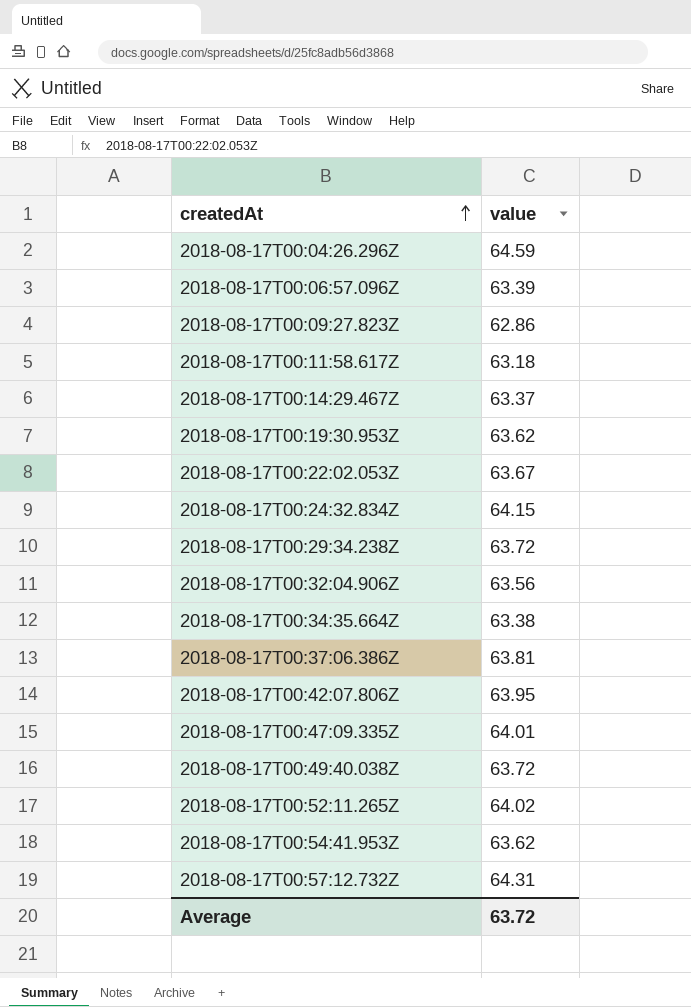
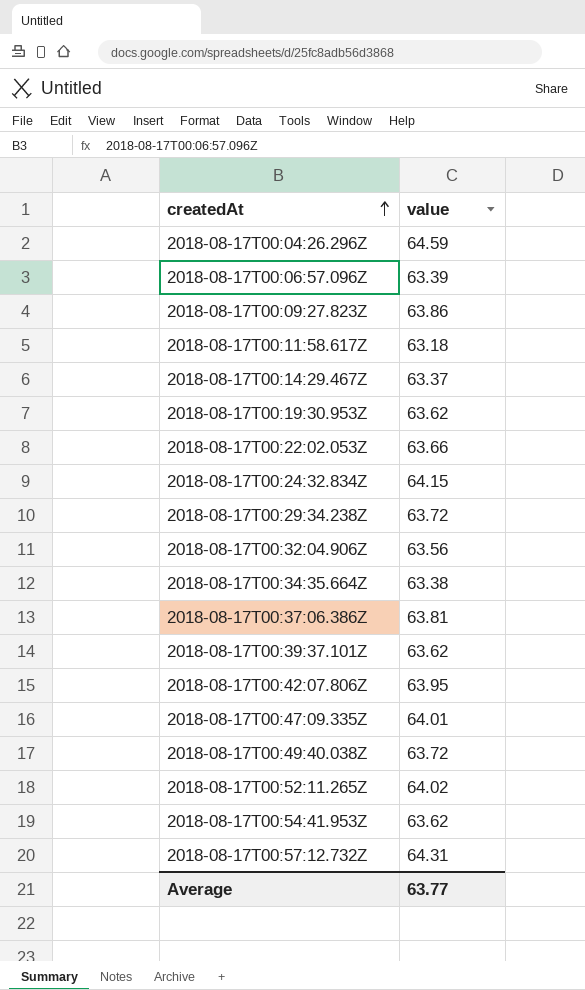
2018-08-17T00:09:27.823Z | value: 62.86 -> 63.86
2018-08-17T00:22:02.053Z | value: 63.67 -> 63.66
row 2018-08-17T00:39:37.101Z: none -> 63.62
Average | value: 63.72 -> 63.77

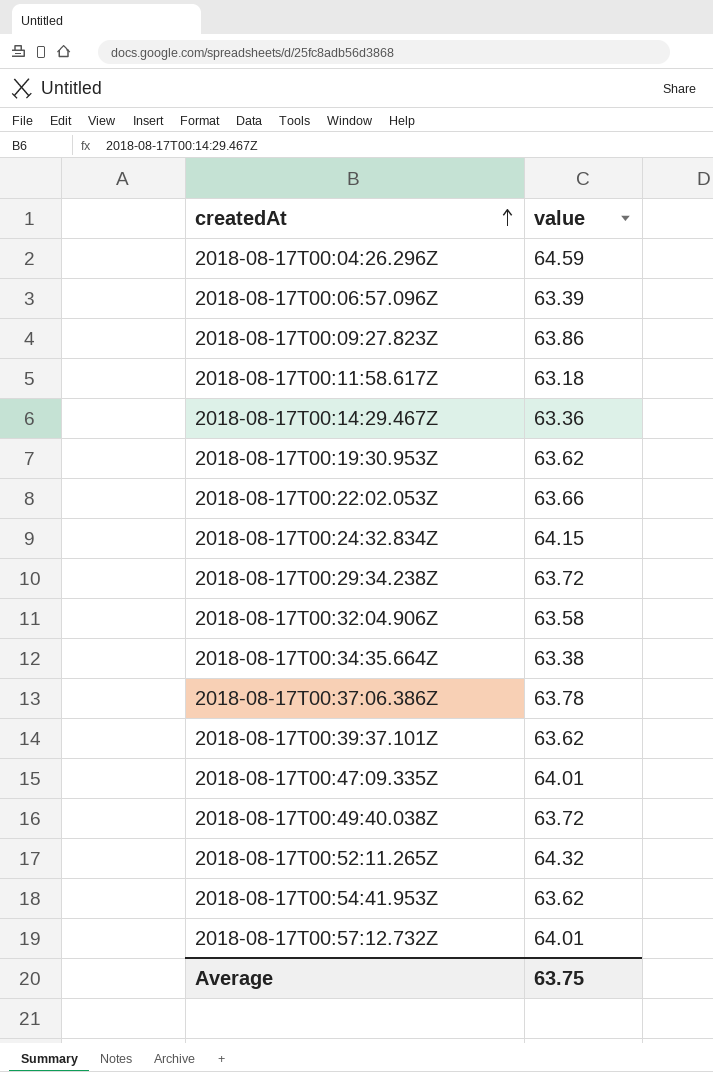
row 2018-08-17T00:42:07.806Z: 63.95 -> none
2018-08-17T00:14:29.467Z | value: 63.37 -> 63.36
2018-08-17T00:32:04.906Z | value: 63.56 -> 63.58
2018-08-17T00:37:06.386Z | value: 63.81 -> 63.78
2018-08-17T00:52:11.265Z | value: 64.02 -> 64.32
2018-08-17T00:57:12.732Z | value: 64.31 -> 64.01
Average | value: 63.77 -> 63.75

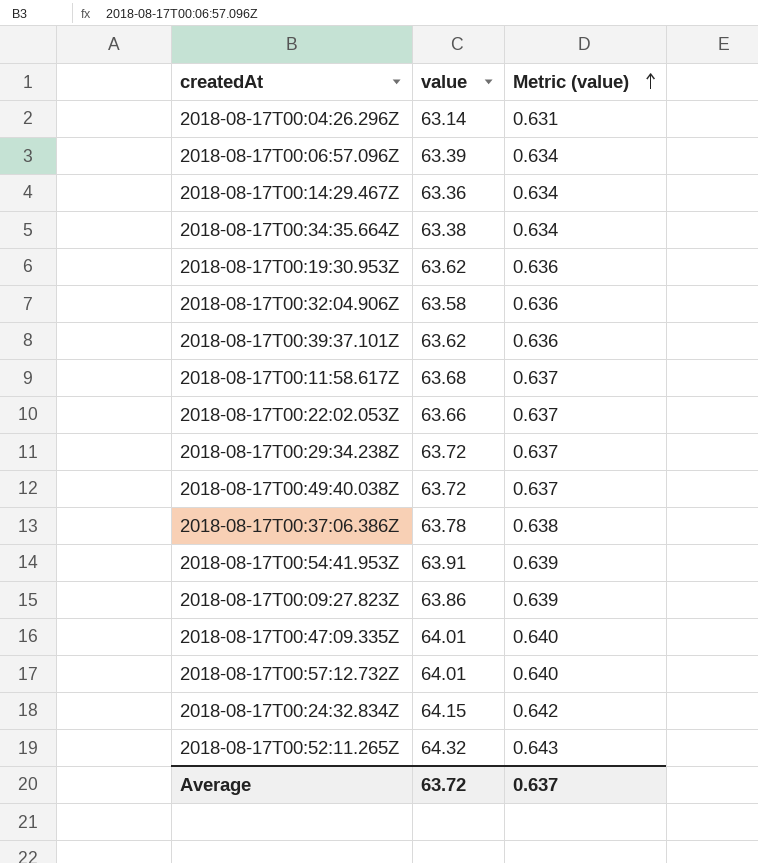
row order: createdAt ascending -> Metric (value) ascending
column Metric (value) | formula: none -> [value] * 0.01
2018-08-17T00:04:26.296Z | value: 64.59 -> 63.14
2018-08-17T00:11:58.617Z | value: 63.18 -> 63.68
2018-08-17T00:54:41.953Z | value: 63.62 -> 63.91
Average | value: 63.75 -> 63.72

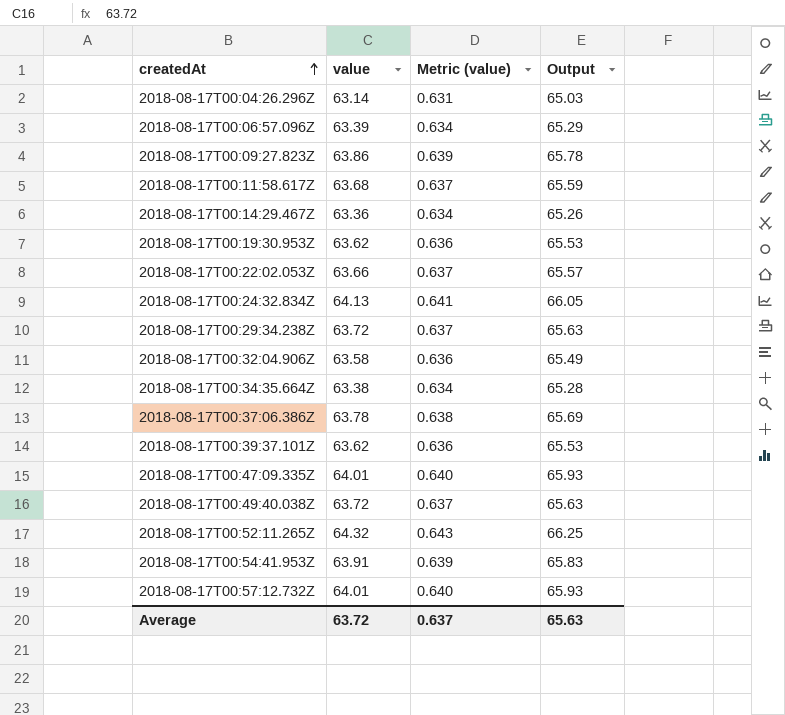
row order: Metric (value) ascending -> createdAt ascending
column Output | formula: none -> [value] * 1.03
2018-08-17T00:24:32.834Z | value: 64.15 -> 64.13
2018-08-17T00:24:32.834Z | Metric (value): 0.642 -> 0.641

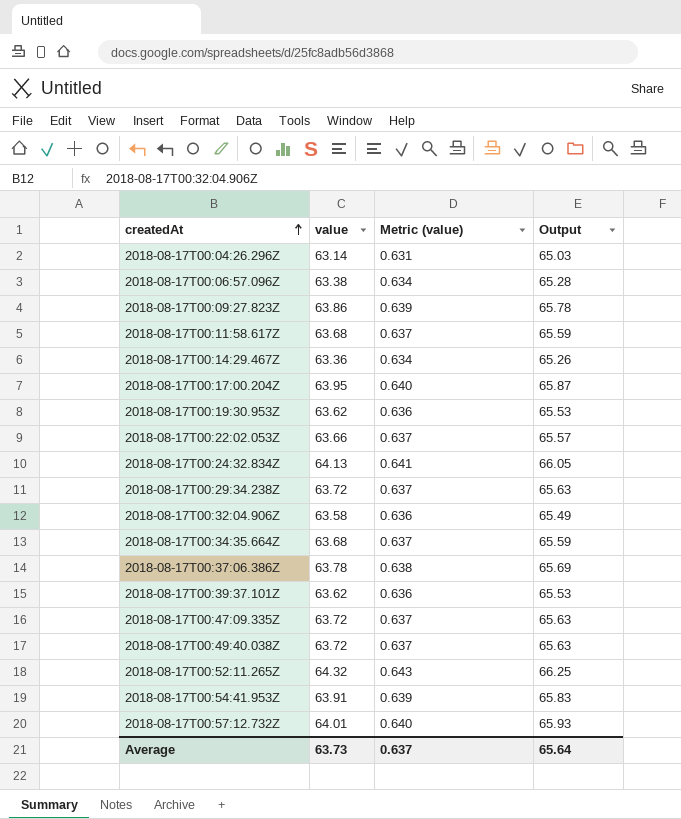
2018-08-17T00:06:57.096Z | value: 63.39 -> 63.38
2018-08-17T00:06:57.096Z | Output: 65.29 -> 65.28
row 2018-08-17T00:17:00.204Z: none -> 63.95 | 0.640 | 65.87
2018-08-17T00:34:35.664Z | value: 63.38 -> 63.68
2018-08-17T00:34:35.664Z | Metric (value): 0.634 -> 0.637
2018-08-17T00:34:35.664Z | Output: 65.28 -> 65.59
2018-08-17T00:47:09.335Z | value: 64.01 -> 63.72
2018-08-17T00:47:09.335Z | Metric (value): 0.640 -> 0.637
2018-08-17T00:47:09.335Z | Output: 65.93 -> 65.63
Average | value: 63.72 -> 63.73
Average | Output: 65.63 -> 65.64

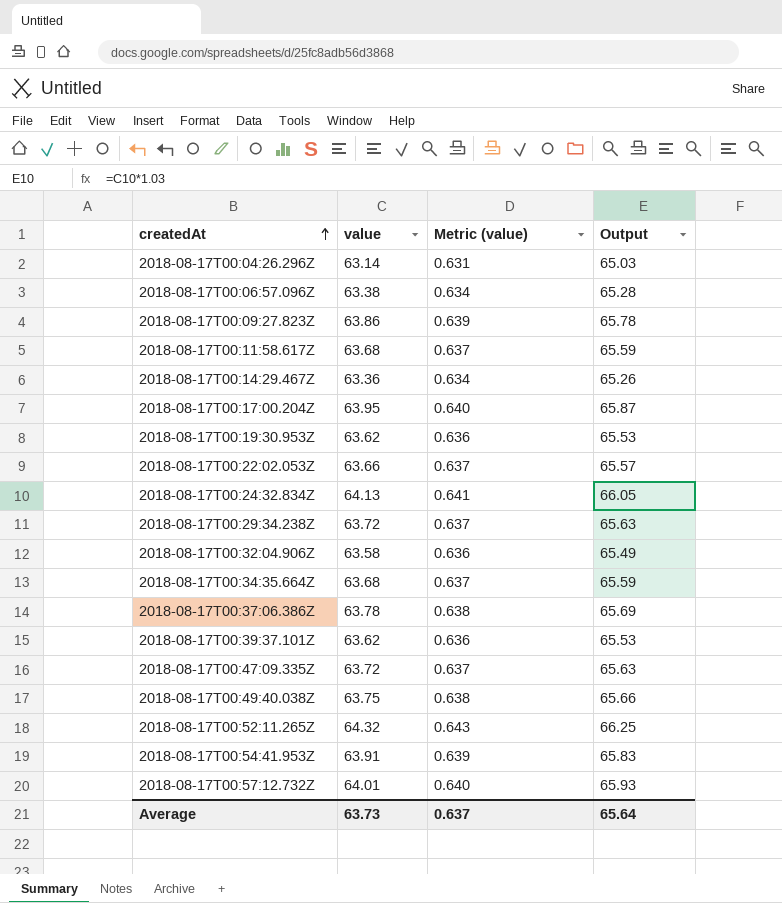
2018-08-17T00:49:40.038Z | value: 63.72 -> 63.75
2018-08-17T00:49:40.038Z | Metric (value): 0.637 -> 0.638
2018-08-17T00:49:40.038Z | Output: 65.63 -> 65.66

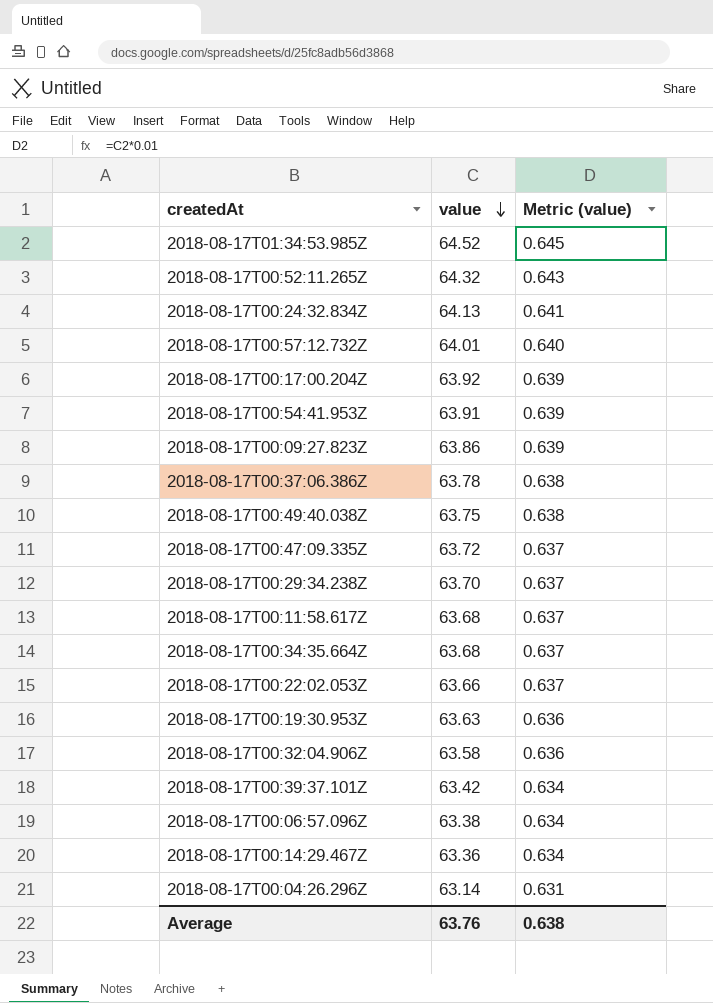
row order: createdAt ascending -> value descending
column Output | formula: [value] * 1.03 -> none
row 2018-08-17T01:34:53.985Z: none -> 64.52 | 0.645
2018-08-17T00:17:00.204Z | value: 63.95 -> 63.92
2018-08-17T00:17:00.204Z | Metric (value): 0.640 -> 0.639
2018-08-17T00:29:34.238Z | value: 63.72 -> 63.70
2018-08-17T00:19:30.953Z | value: 63.62 -> 63.63
2018-08-17T00:39:37.101Z | value: 63.62 -> 63.42
2018-08-17T00:39:37.101Z | Metric (value): 0.636 -> 0.634
Average | value: 63.73 -> 63.76
Average | Metric (value): 0.637 -> 0.638

